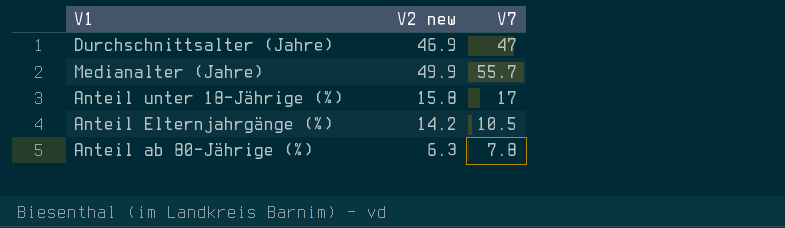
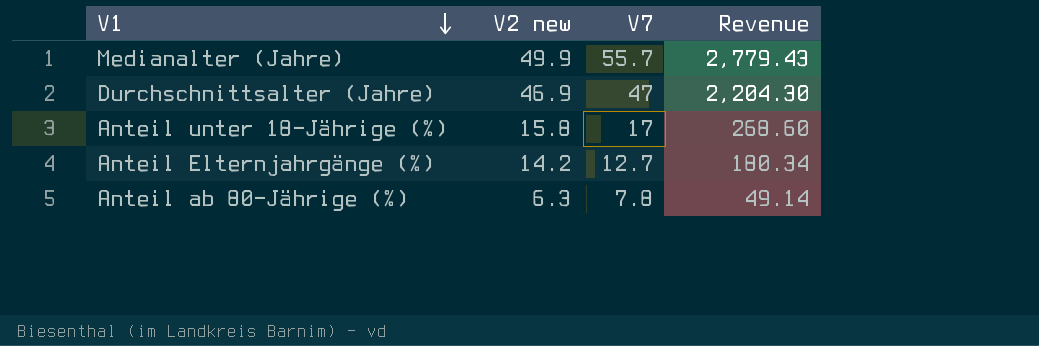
row order: none -> V1 descending
column Revenue | formula: none -> [V2 new] * [V7]
Anteil Elternjahrgänge (%) | V7: 10.5 -> 12.7

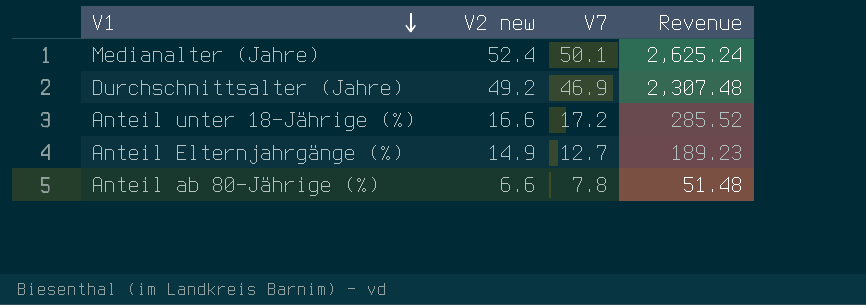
Medianalter (Jahre) | V2 new: 49.9 -> 52.4
Medianalter (Jahre) | V7: 55.7 -> 50.1
Medianalter (Jahre) | Revenue: 2,779.43 -> 2,625.24
Durchschnittsalter (Jahre) | V2 new: 46.9 -> 49.2
Durchschnittsalter (Jahre) | V7: 47 -> 46.9
Durchschnittsalter (Jahre) | Revenue: 2,204.30 -> 2,307.48
Anteil unter 18-Jährige (%) | V2 new: 15.8 -> 16.6
Anteil unter 18-Jährige (%) | V7: 17 -> 17.2
Anteil unter 18-Jährige (%) | Revenue: 268.60 -> 285.52
Anteil Elternjahrgänge (%) | V2 new: 14.2 -> 14.9
Anteil Elternjahrgänge (%) | Revenue: 180.34 -> 189.23
Anteil ab 80-Jährige (%) | V2 new: 6.3 -> 6.6
Anteil ab 80-Jährige (%) | Revenue: 49.14 -> 51.48

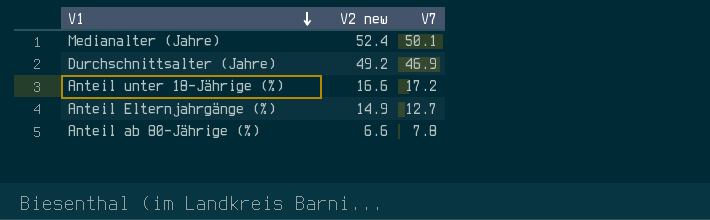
column Revenue | formula: [V2 new] * [V7] -> none

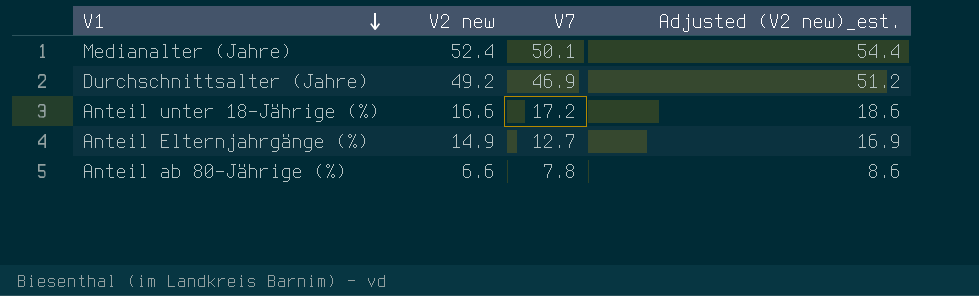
column Adjusted (V2 new)_est. | formula: none -> [V2 new] + 2

